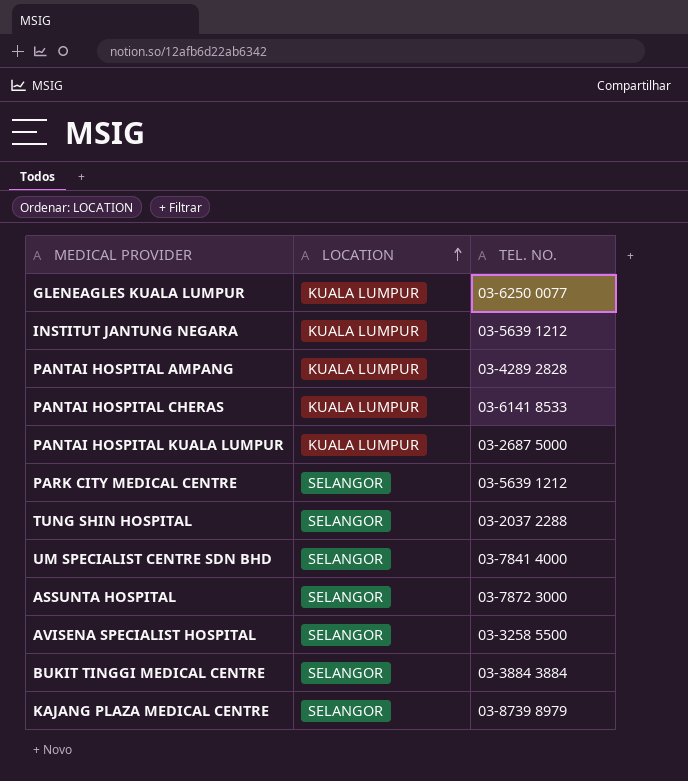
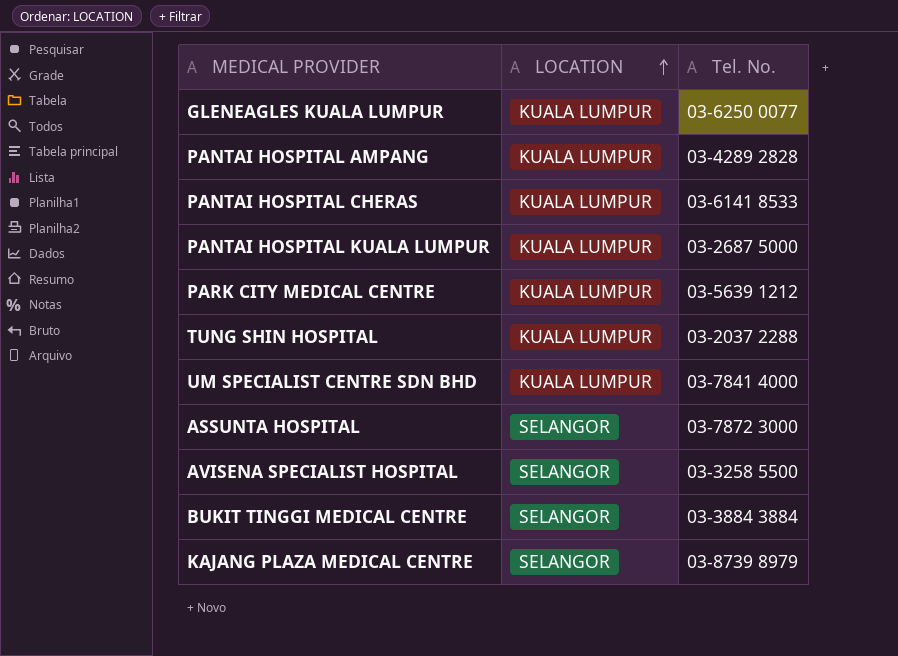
column name: TEL. NO. -> Tel. No.
row INSTITUT JANTUNG NEGARA: KUALA LUMPUR | 03-5639 1212 -> none
PARK CITY MEDICAL CENTRE | LOCATION: SELANGOR -> KUALA LUMPUR
TUNG SHIN HOSPITAL | LOCATION: SELANGOR -> KUALA LUMPUR
UM SPECIALIST CENTRE SDN BHD | LOCATION: SELANGOR -> KUALA LUMPUR

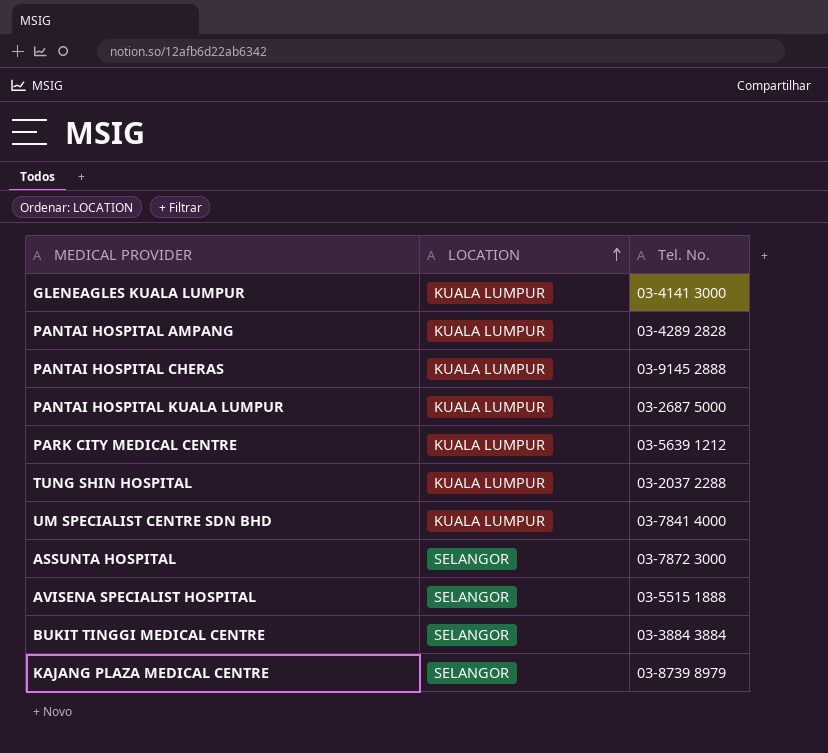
GLENEAGLES KUALA LUMPUR | Tel. No.: 03-6250 0077 -> 03-4141 3000
PANTAI HOSPITAL CHERAS | Tel. No.: 03-6141 8533 -> 03-9145 2888
AVISENA SPECIALIST HOSPITAL | Tel. No.: 03-3258 5500 -> 03-5515 1888

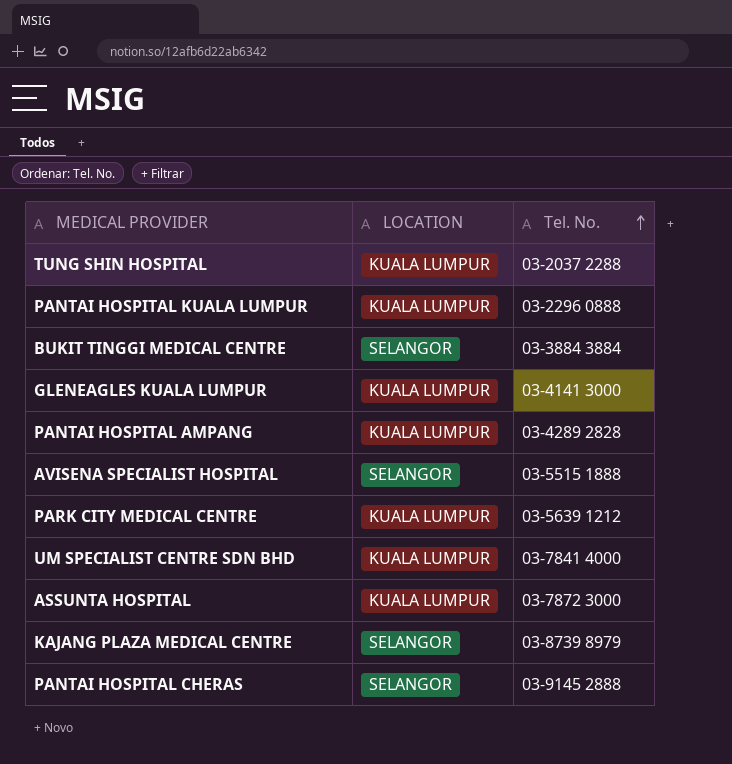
row order: LOCATION ascending -> Tel. No. ascending
PANTAI HOSPITAL KUALA LUMPUR | Tel. No.: 03-2687 5000 -> 03-2296 0888
ASSUNTA HOSPITAL | LOCATION: SELANGOR -> KUALA LUMPUR
PANTAI HOSPITAL CHERAS | LOCATION: KUALA LUMPUR -> SELANGOR

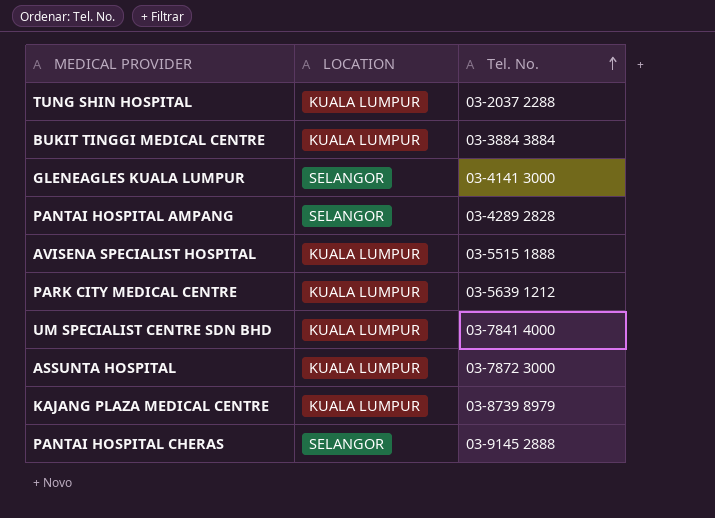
row PANTAI HOSPITAL KUALA LUMPUR: KUALA LUMPUR | 03-2296 0888 -> none
BUKIT TINGGI MEDICAL CENTRE | LOCATION: SELANGOR -> KUALA LUMPUR
GLENEAGLES KUALA LUMPUR | LOCATION: KUALA LUMPUR -> SELANGOR
PANTAI HOSPITAL AMPANG | LOCATION: KUALA LUMPUR -> SELANGOR
AVISENA SPECIALIST HOSPITAL | LOCATION: SELANGOR -> KUALA LUMPUR
KAJANG PLAZA MEDICAL CENTRE | LOCATION: SELANGOR -> KUALA LUMPUR

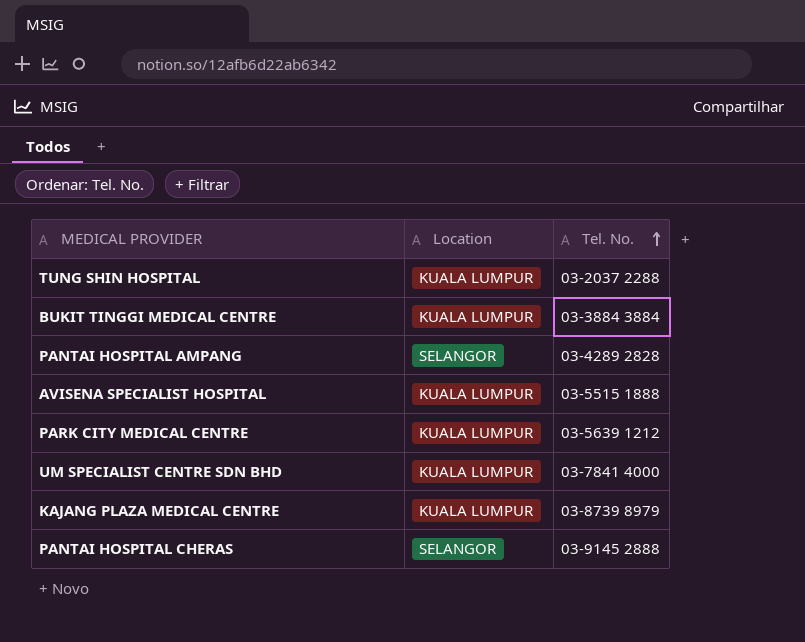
column name: LOCATION -> Location
row GLENEAGLES KUALA LUMPUR: SELANGOR | 03-4141 3000 -> none
row ASSUNTA HOSPITAL: KUALA LUMPUR | 03-7872 3000 -> none

